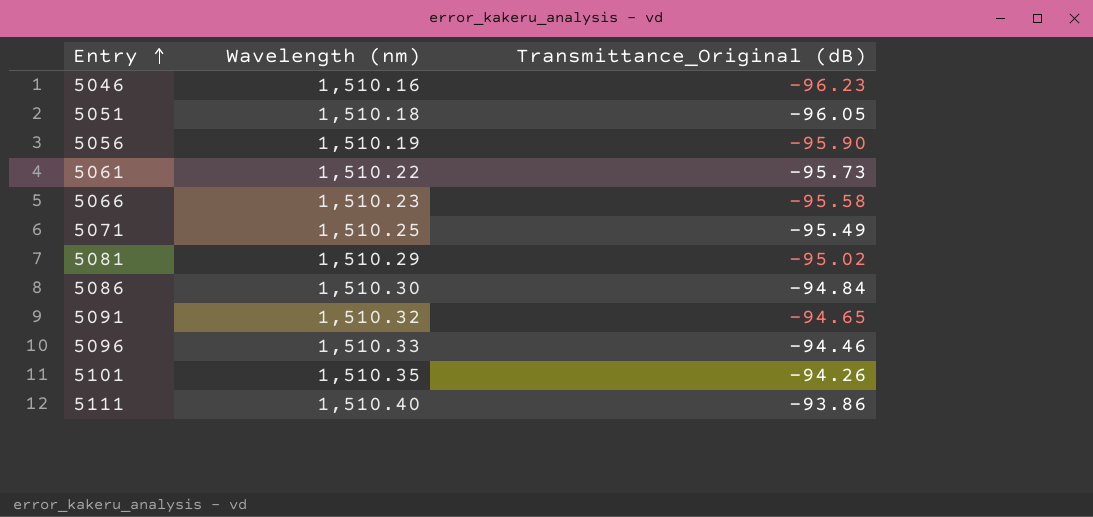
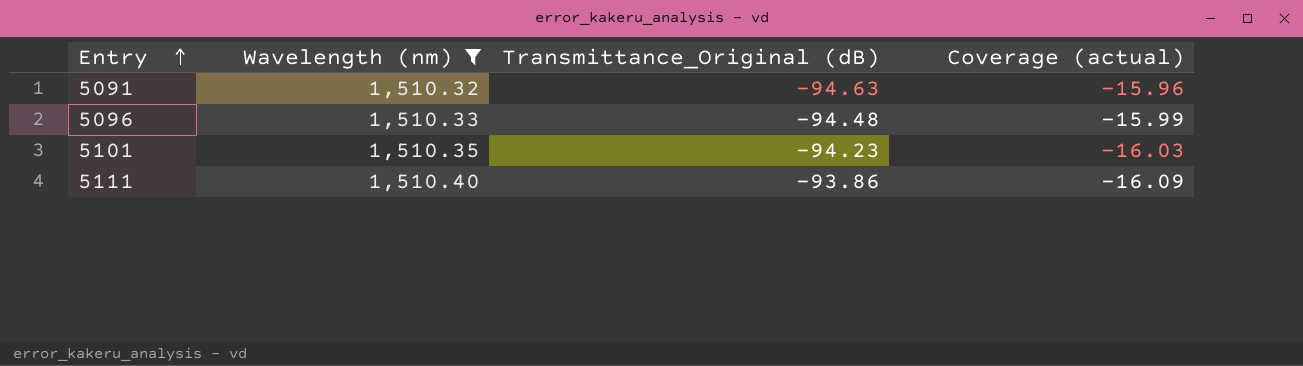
filter: none -> Wavelength (nm) >= 1,510.32
column Coverage (actual) | formula: none -> [Wavelength (nm)] / [Transmittance_Original (dB)]
5091 | Transmittance_Original (dB): -94.65 -> -94.63
5096 | Transmittance_Original (dB): -94.46 -> -94.48
5101 | Transmittance_Original (dB): -94.26 -> -94.23

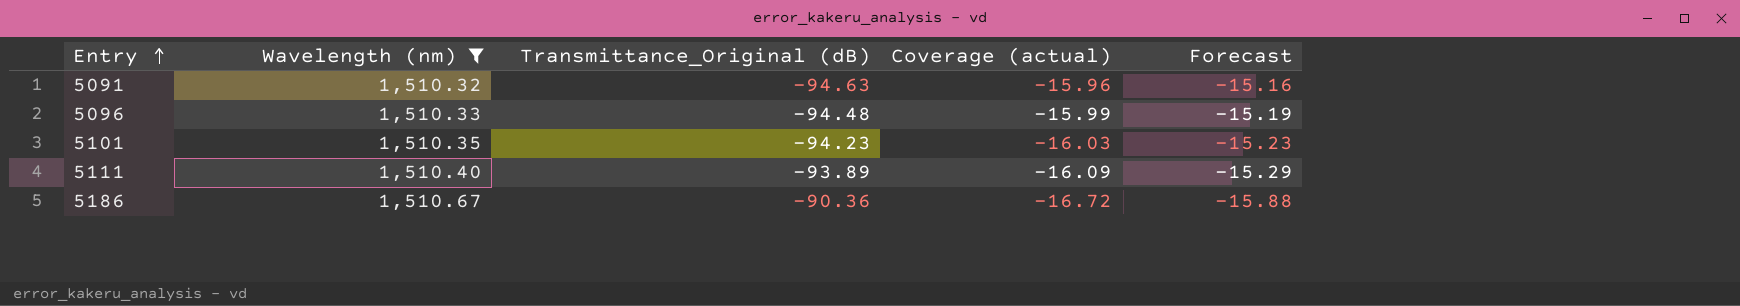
column Forecast | formula: none -> [Coverage (actual)] * 0.95
5111 | Transmittance_Original (dB): -93.86 -> -93.89
row 5186: none -> 1,510.67 | -90.36 | -16.72 | -15.88

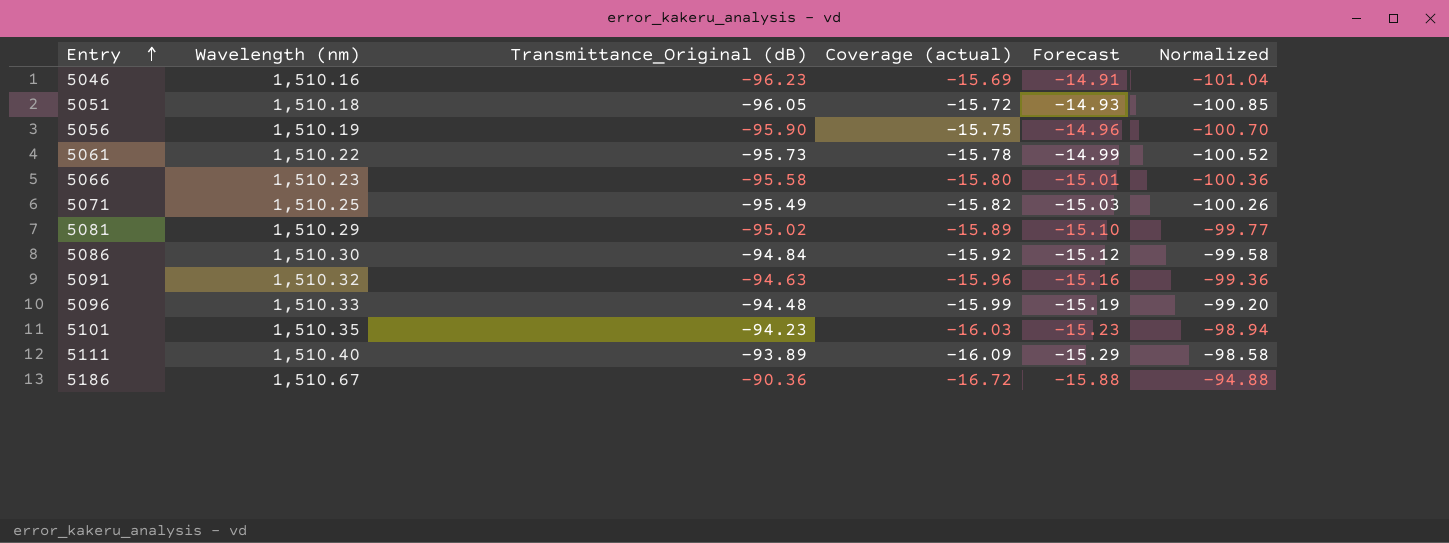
filter: Wavelength (nm) >= 1,510.32 -> none
column Normalized | formula: none -> [Transmittance_Original (dB)] * 1.05

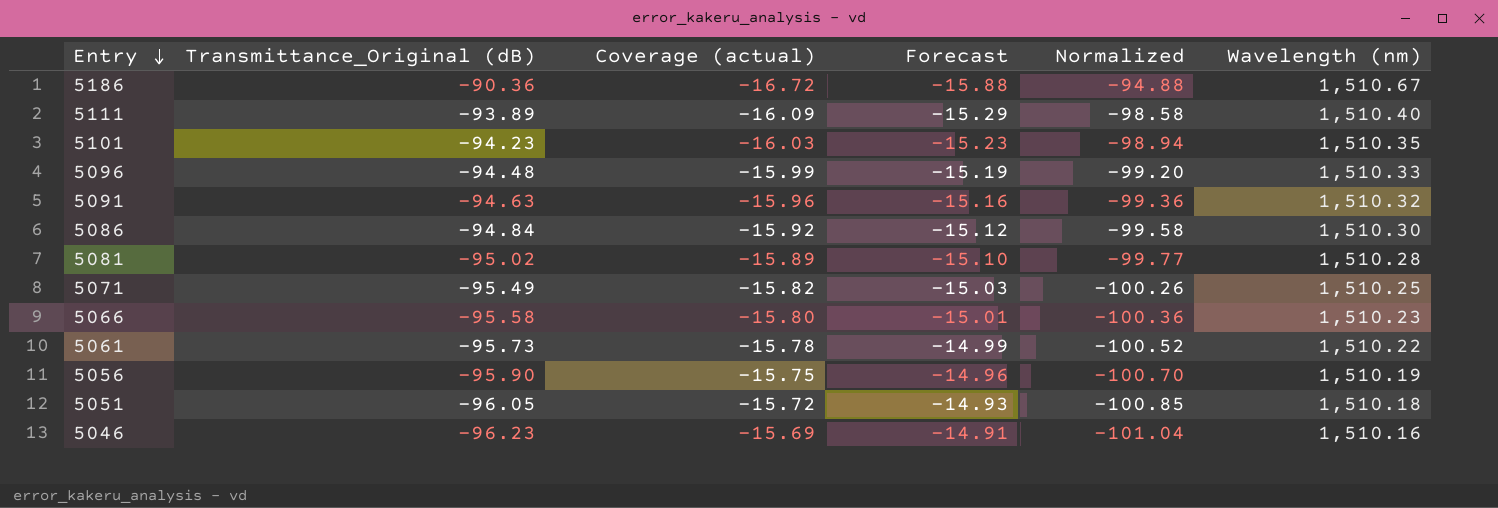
row order: Entry ascending -> Entry descending
column Wavelength (nm) | position: 2 -> 6
5081 | Wavelength (nm): 1,510.29 -> 1,510.28

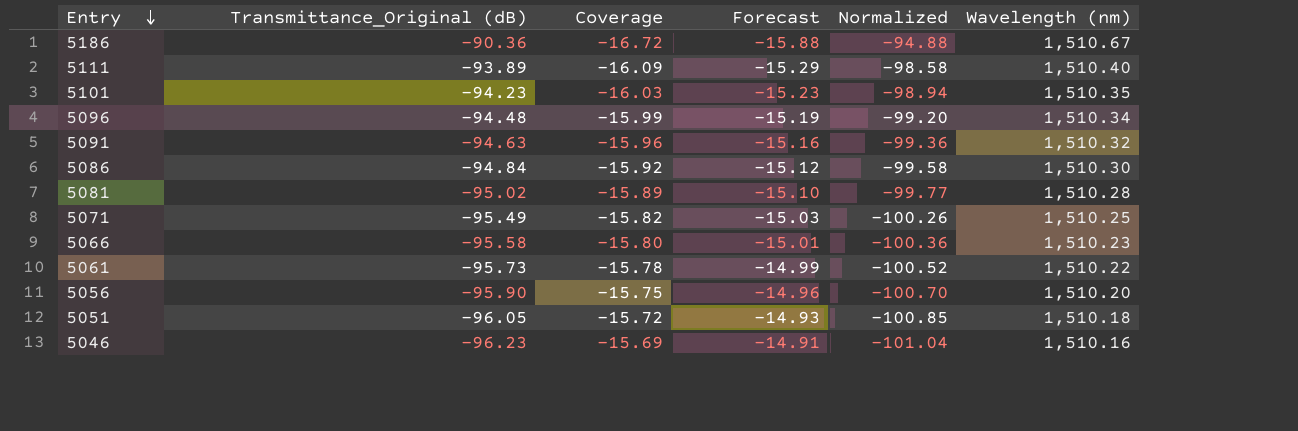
column name: Coverage (actual) -> Coverage
5096 | Wavelength (nm): 1,510.33 -> 1,510.34
5056 | Wavelength (nm): 1,510.19 -> 1,510.20

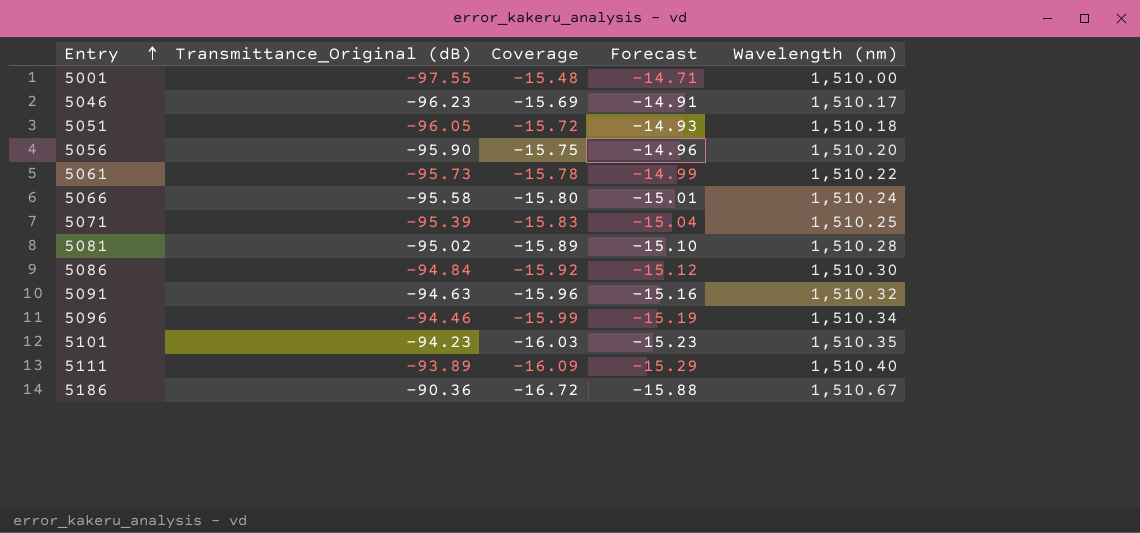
row order: Entry descending -> Entry ascending
column Normalized | formula: [Transmittance_Original (dB)] * 1.05 -> none
row 5001: none -> -97.55 | -15.48 | -14.71 | 1,510.00
5046 | Wavelength (nm): 1,510.16 -> 1,510.17
5066 | Wavelength (nm): 1,510.23 -> 1,510.24
5071 | Transmittance_Original (dB): -95.49 -> -95.39
5071 | Coverage: -15.82 -> -15.83
5071 | Forecast: -15.03 -> -15.04
5096 | Transmittance_Original (dB): -94.48 -> -94.46

